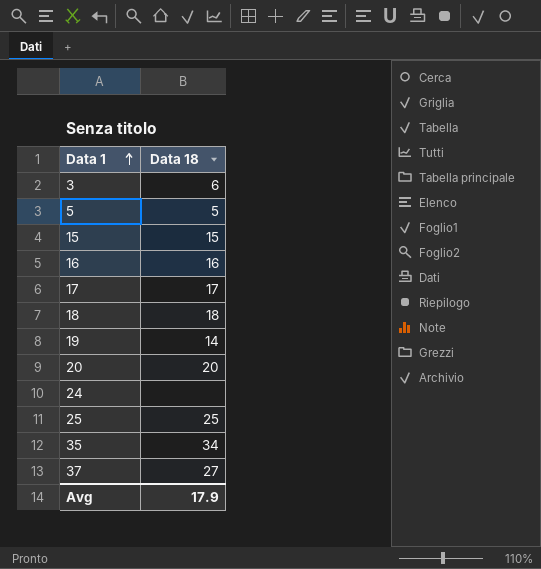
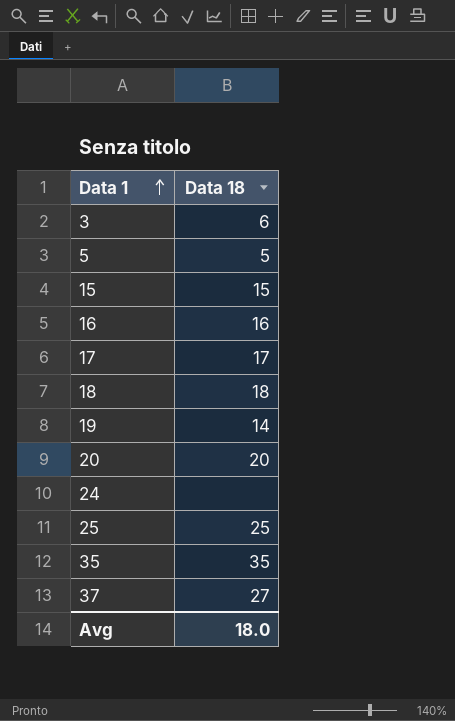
35 | Data 18: 34 -> 35
Avg | Data 18: 17.9 -> 18.0

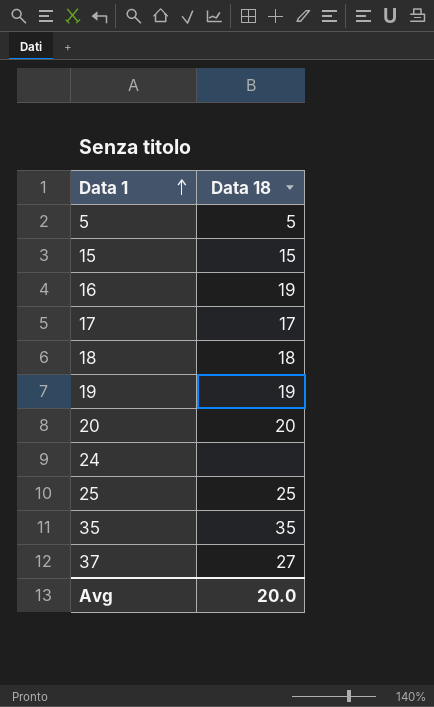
row 3: 6 -> none
16 | Data 18: 16 -> 19
19 | Data 18: 14 -> 19
Avg | Data 18: 18.0 -> 20.0

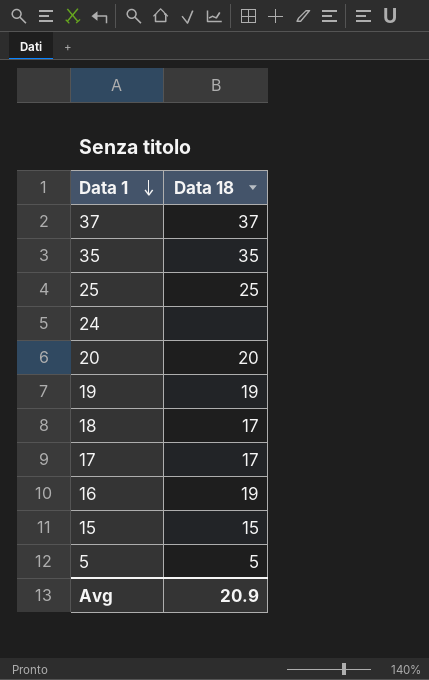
row order: Data 1 ascending -> Data 1 descending
37 | Data 18: 27 -> 37
18 | Data 18: 18 -> 17
Avg | Data 18: 20.0 -> 20.9

